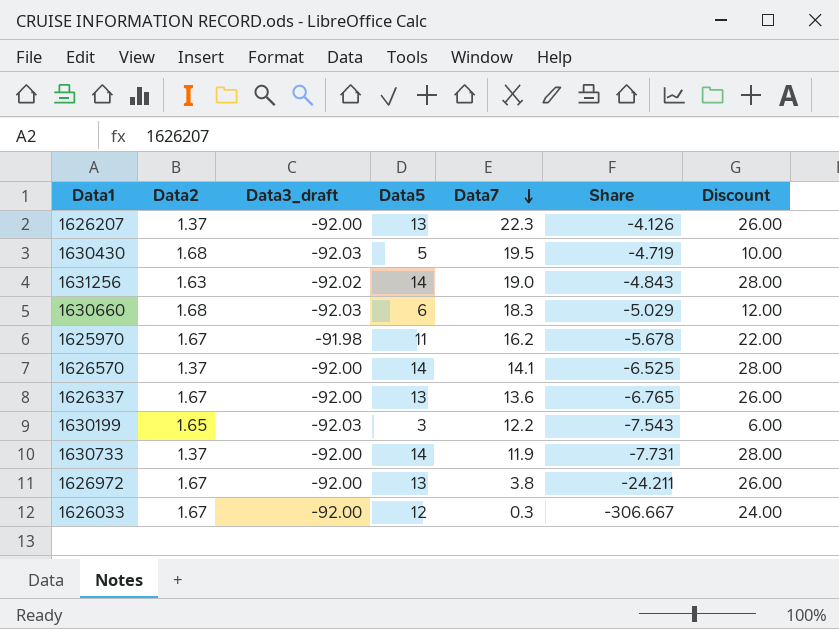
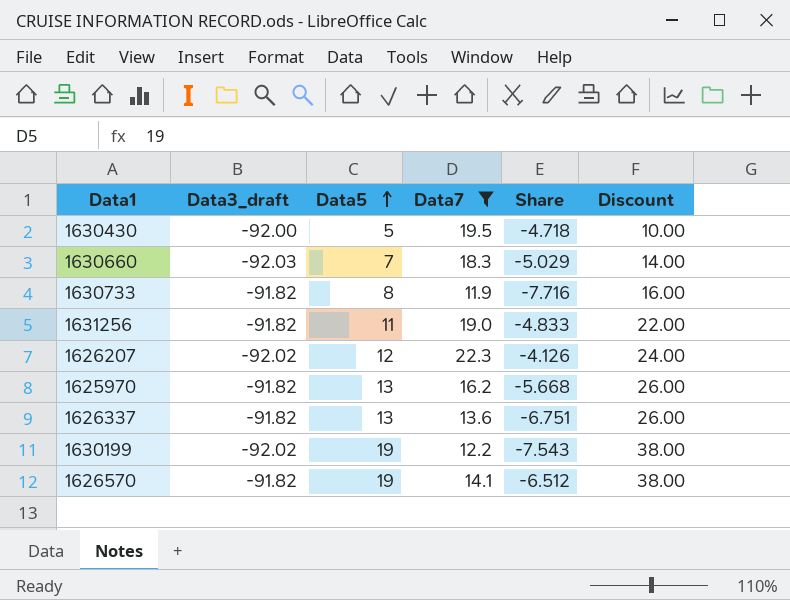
filter: none -> Data7 >= 11.9
row order: Data7 descending -> Data5 ascending
column Data2 | position: 2 -> none
1630430 | Data3_draft: -92.03 -> -92.00
1630430 | Share: -4.719 -> -4.718
1630660 | Data5: 6 -> 7
1630660 | Discount: 12.00 -> 14.00
1630733 | Data3_draft: -92.00 -> -91.82
1630733 | Data5: 14 -> 8
1630733 | Share: -7.731 -> -7.716
1630733 | Discount: 28.00 -> 16.00
1631256 | Data3_draft: -92.02 -> -91.82
1631256 | Data5: 14 -> 11
1631256 | Share: -4.843 -> -4.833
1631256 | Discount: 28.00 -> 22.00
1626207 | Data3_draft: -92.00 -> -92.02
1626207 | Data5: 13 -> 12
1626207 | Discount: 26.00 -> 24.00
1625970 | Data3_draft: -91.98 -> -91.82
1625970 | Data5: 11 -> 13
1625970 | Share: -5.678 -> -5.668
1625970 | Discount: 22.00 -> 26.00
1626337 | Data3_draft: -92.00 -> -91.82
1626337 | Share: -6.765 -> -6.751
1630199 | Data3_draft: -92.03 -> -92.02
1630199 | Data5: 3 -> 19
1630199 | Discount: 6.00 -> 38.00
1626570 | Data3_draft: -92.00 -> -91.82
1626570 | Data5: 14 -> 19
1626570 | Share: -6.525 -> -6.512
1626570 | Discount: 28.00 -> 38.00

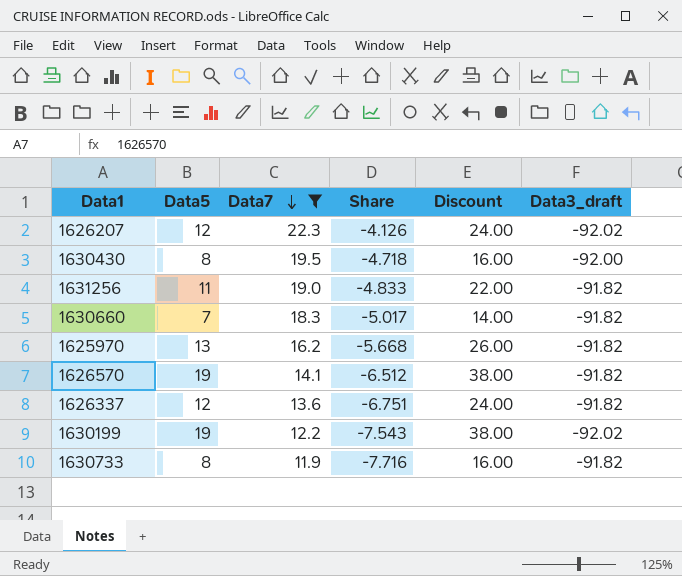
row order: Data5 ascending -> Data7 descending
column Data3_draft | position: 2 -> 6
1630430 | Data5: 5 -> 8
1630430 | Discount: 10.00 -> 16.00
1630660 | Share: -5.029 -> -5.017
1630660 | Data3_draft: -92.03 -> -91.82
1626337 | Data5: 13 -> 12
1626337 | Discount: 26.00 -> 24.00

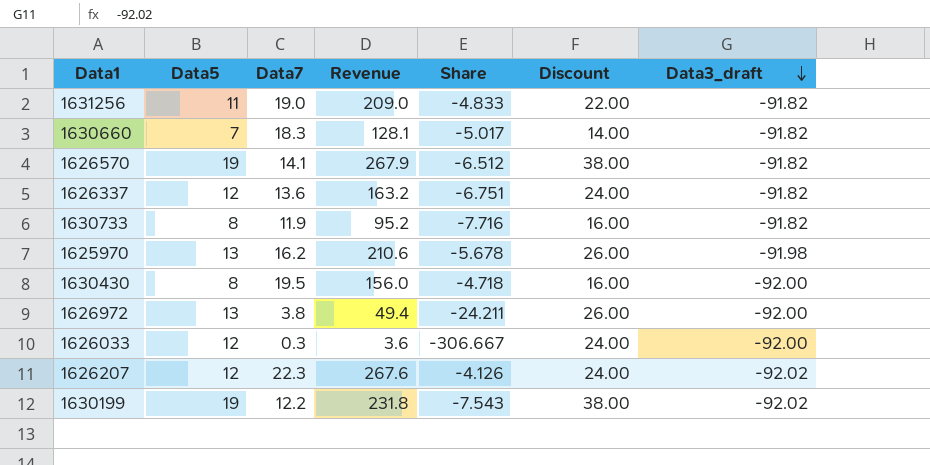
filter: Data7 >= 11.9 -> none
row order: Data7 descending -> Data3_draft descending
column Revenue | formula: none -> [Data5] * [Data7]
1625970 | Share: -5.668 -> -5.678
1625970 | Data3_draft: -91.82 -> -91.98

